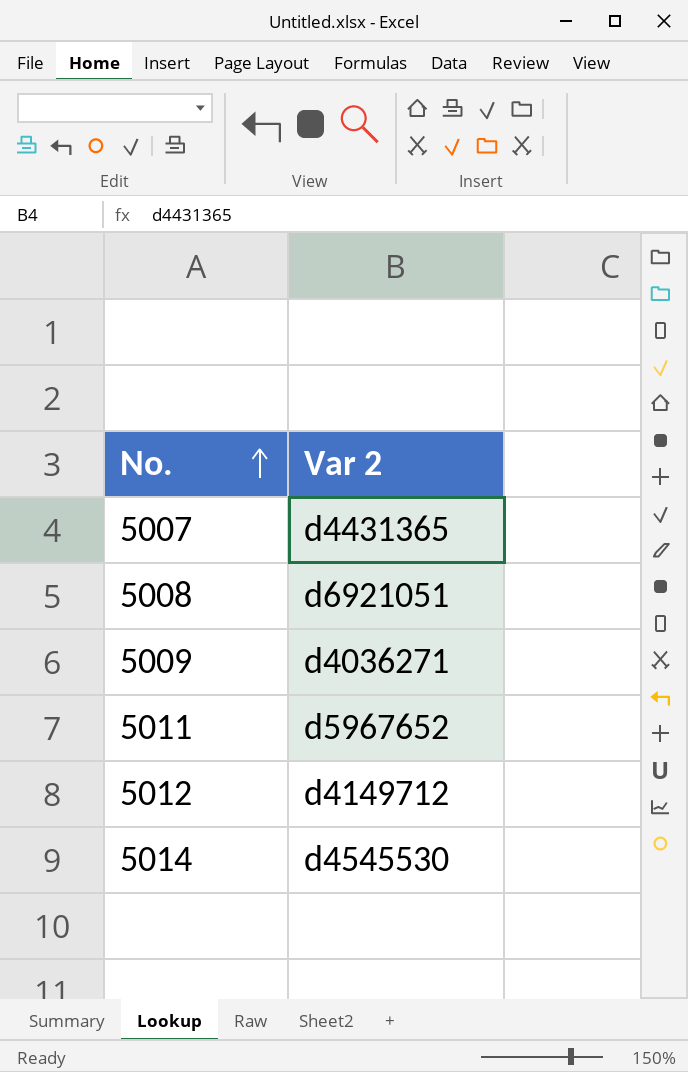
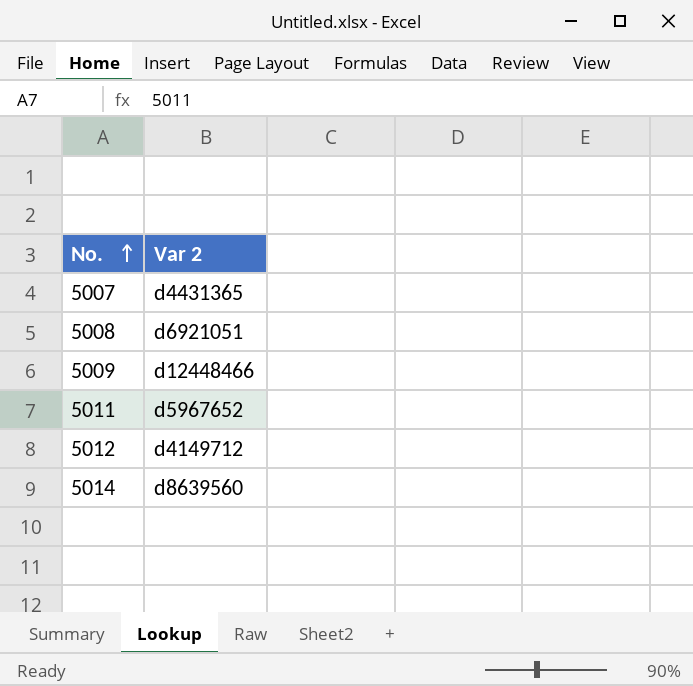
5009 | Var 2: d4036271 -> d12448466
5014 | Var 2: d4545530 -> d8639560

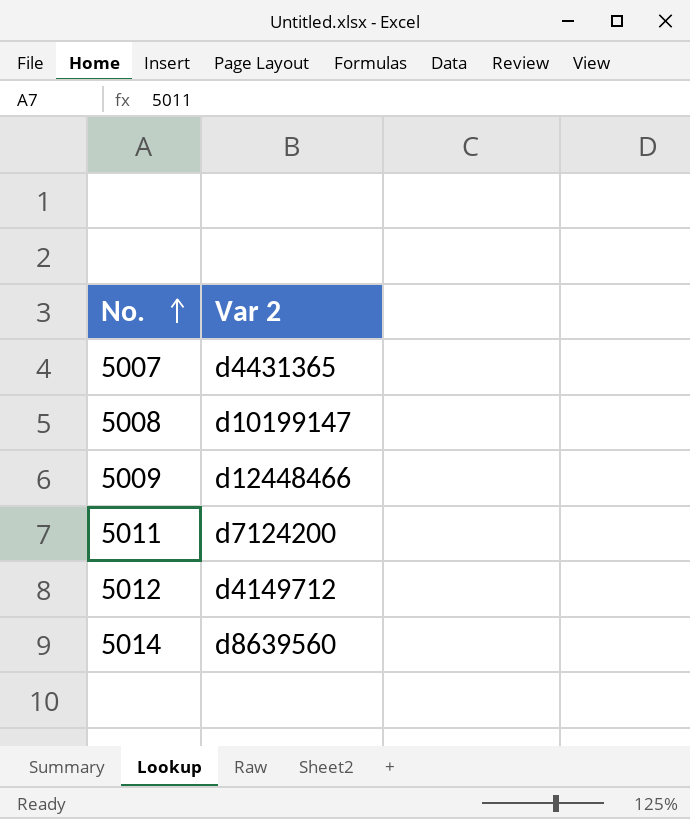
5008 | Var 2: d6921051 -> d10199147
5011 | Var 2: d5967652 -> d7124200

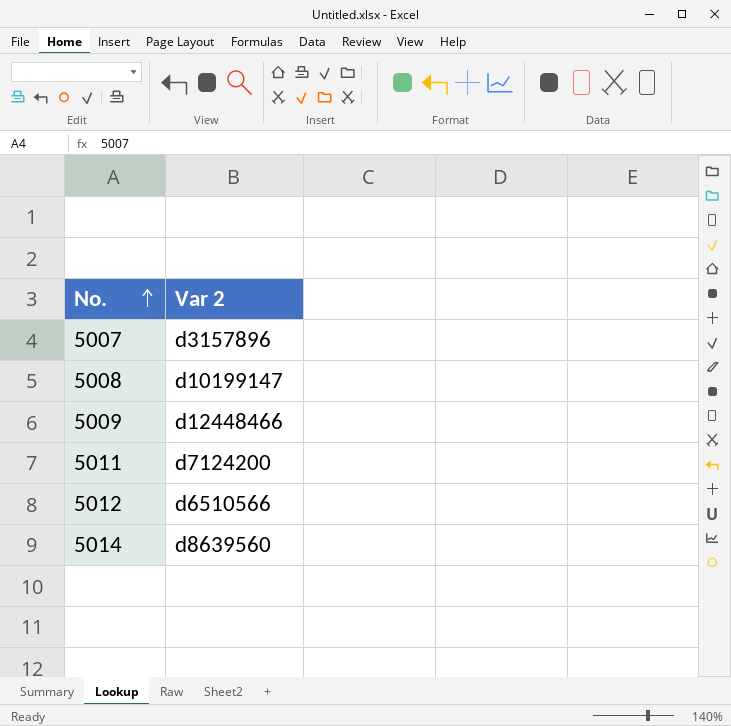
5007 | Var 2: d4431365 -> d3157896
5012 | Var 2: d4149712 -> d6510566

